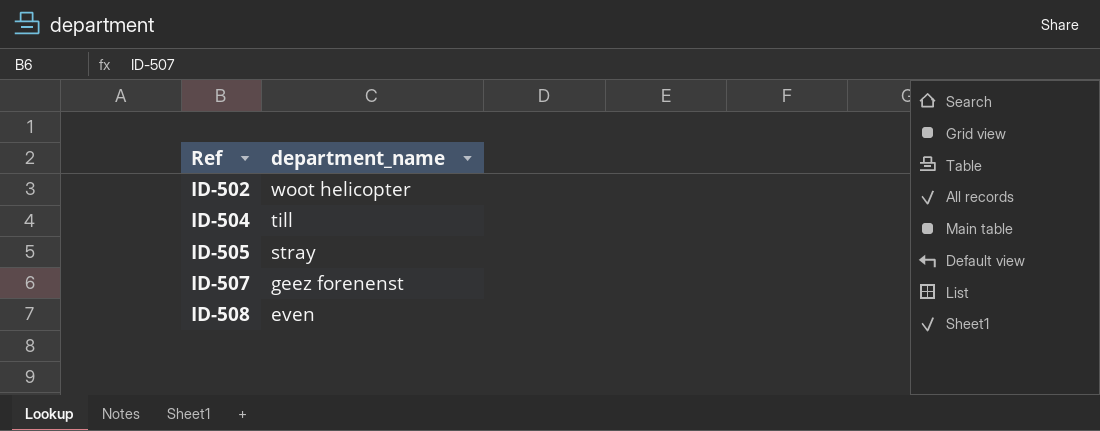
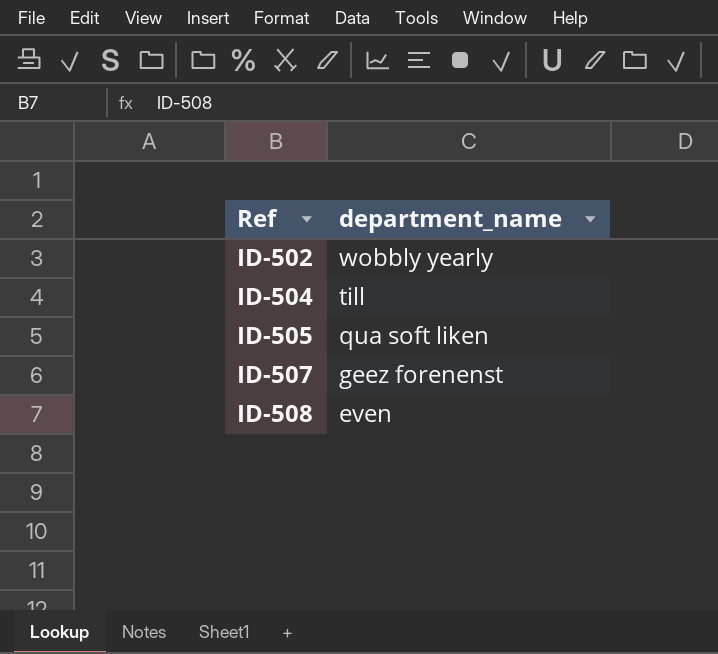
ID-502 | department_name: woot helicopter -> wobbly yearly
ID-505 | department_name: stray -> qua soft liken

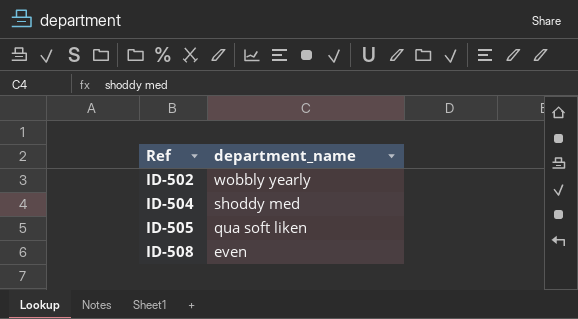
row ID-507: geez forenenst -> none
ID-504 | department_name: till -> shoddy med

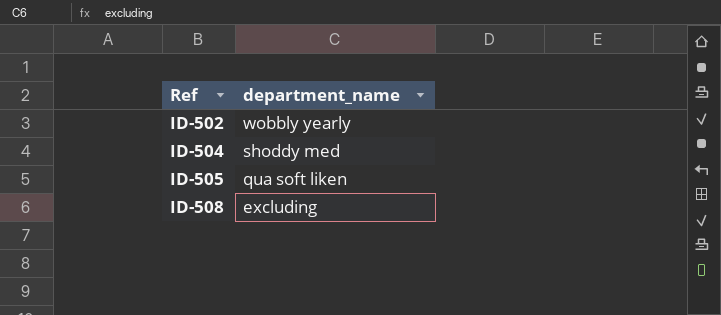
ID-508 | department_name: even -> excluding

